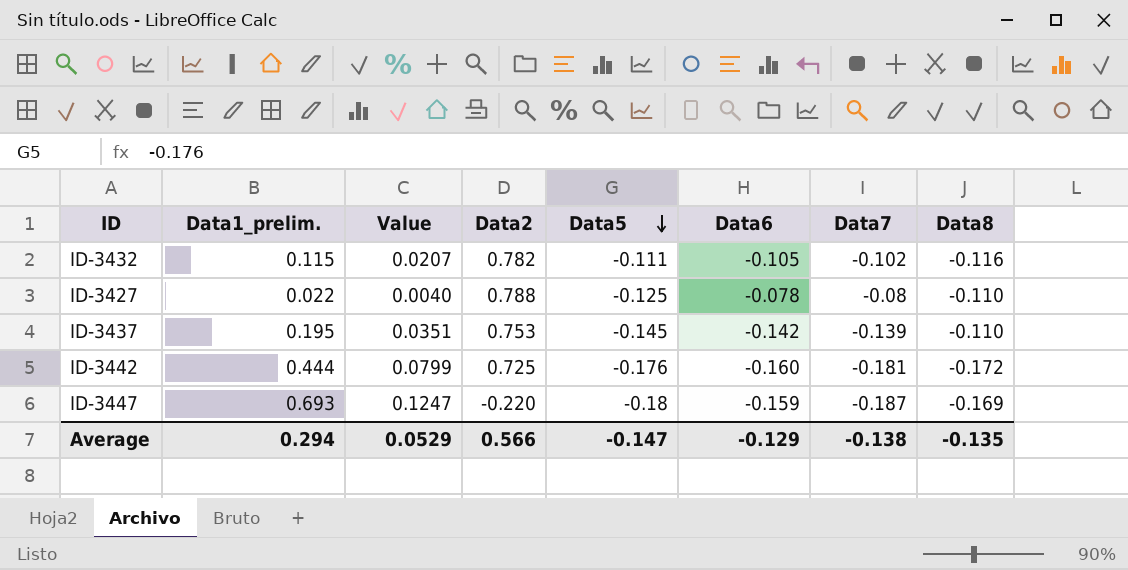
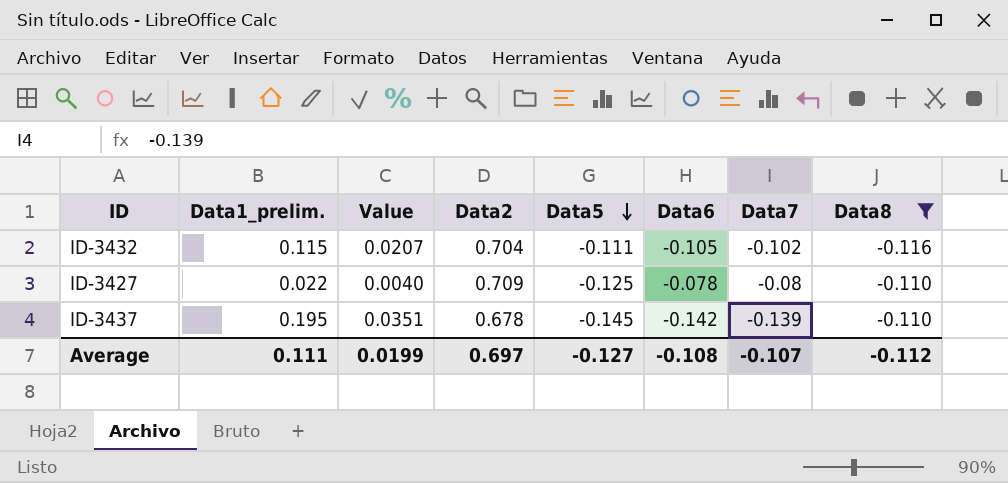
filter: none -> Data8 >= -0.116
ID-3432 | Data2: 0.782 -> 0.704
ID-3427 | Data2: 0.788 -> 0.709
ID-3437 | Data2: 0.753 -> 0.678
Average | Data1_prelim.: 0.294 -> 0.111
Average | Value: 0.0529 -> 0.0199
Average | Data2: 0.566 -> 0.697
Average | Data5: -0.147 -> -0.127
Average | Data6: -0.129 -> -0.108
Average | Data7: -0.138 -> -0.107
Average | Data8: -0.135 -> -0.112

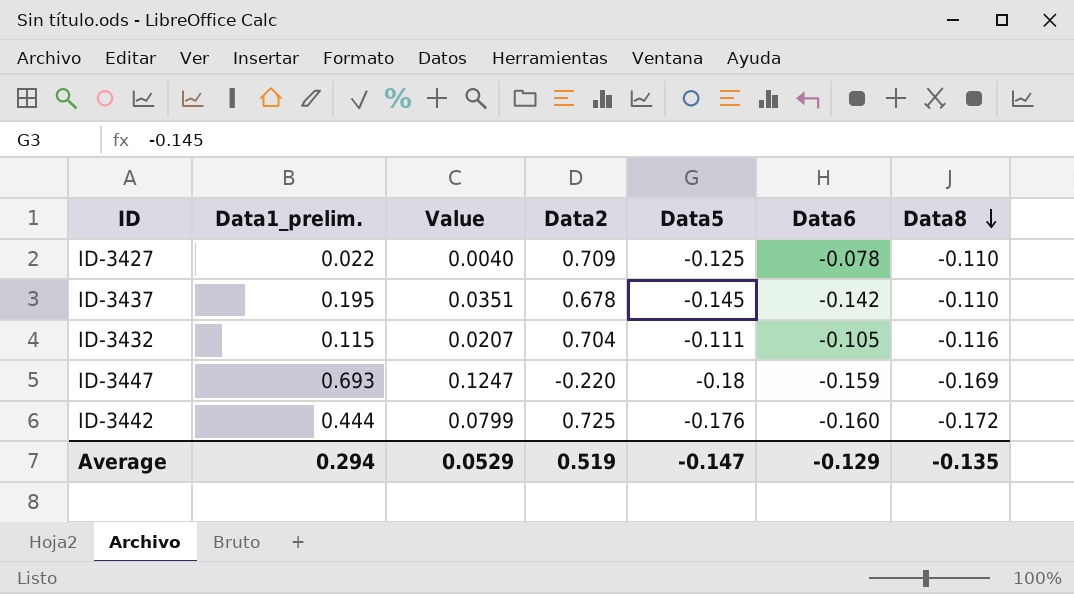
filter: Data8 >= -0.116 -> none
row order: Data5 descending -> Data8 descending
column Data7 | position: 7 -> none
Average | Data1_prelim.: 0.111 -> 0.294
Average | Value: 0.0199 -> 0.0529
Average | Data2: 0.697 -> 0.519
Average | Data5: -0.127 -> -0.147
Average | Data6: -0.108 -> -0.129
Average | Data8: -0.112 -> -0.135

